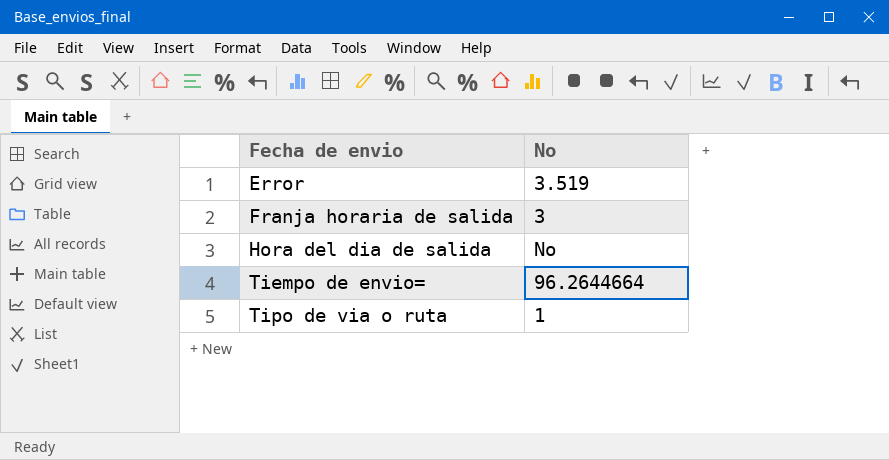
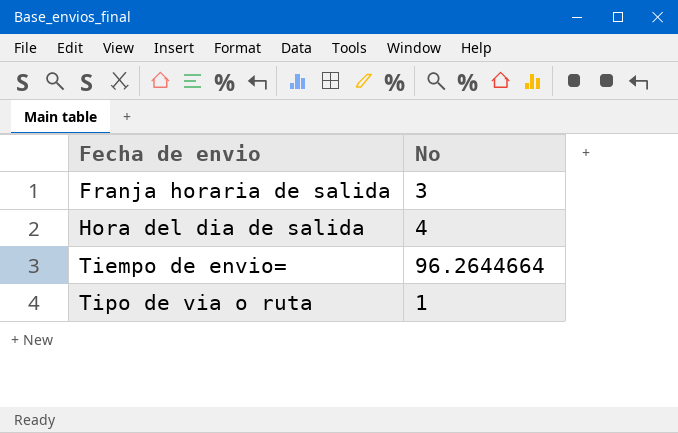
row Error: 3.519 -> none
Hora del dia de salida | No: No -> 4

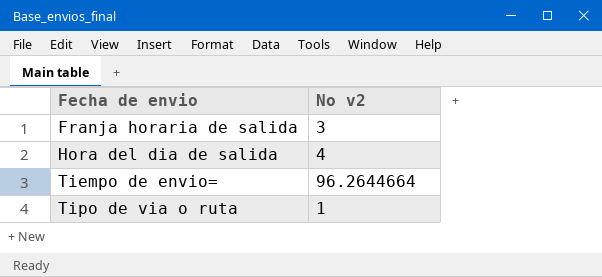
column name: No -> No v2

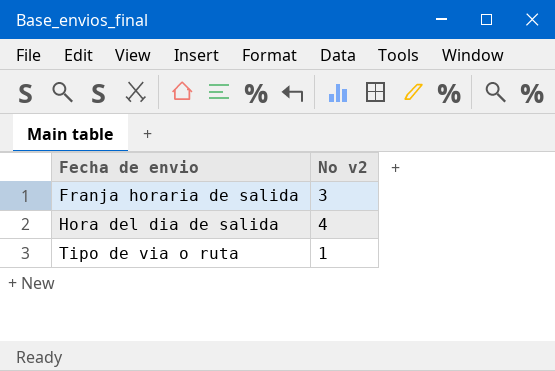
row Tiempo de envio=: 96.2644664 -> none

